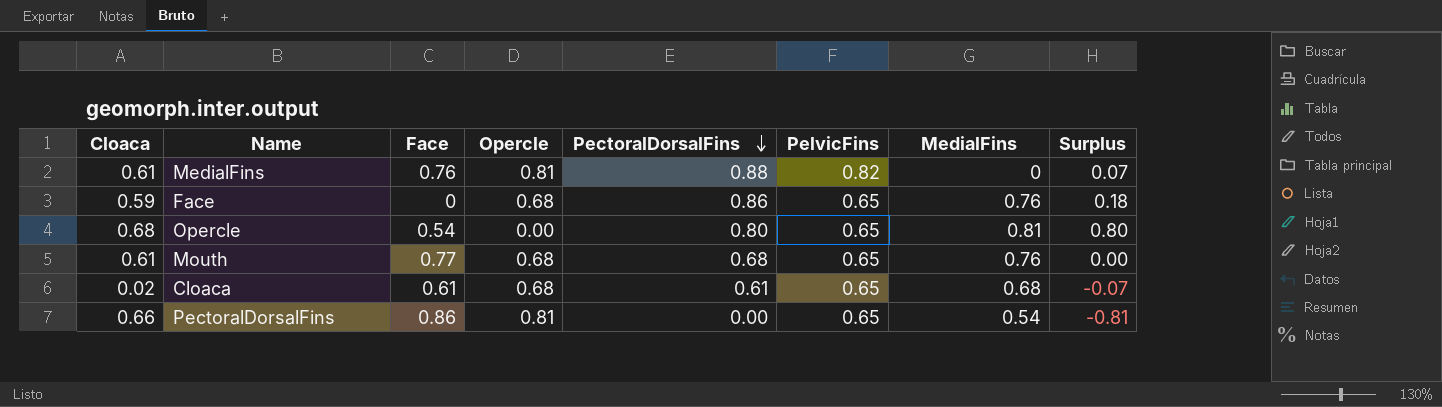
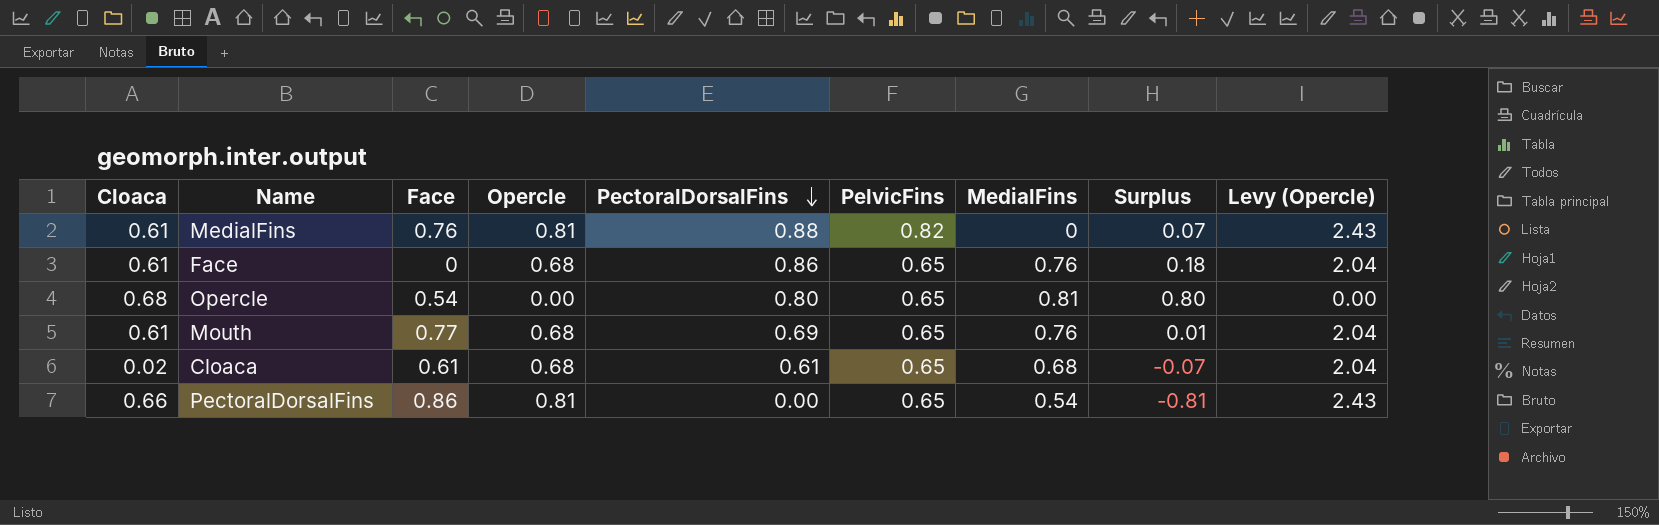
column Levy (Opercle) | formula: none -> [Opercle] * 3
Face | Cloaca: 0.59 -> 0.61
Mouth | PectoralDorsalFins: 0.68 -> 0.69
Mouth | Surplus: 0.00 -> 0.01

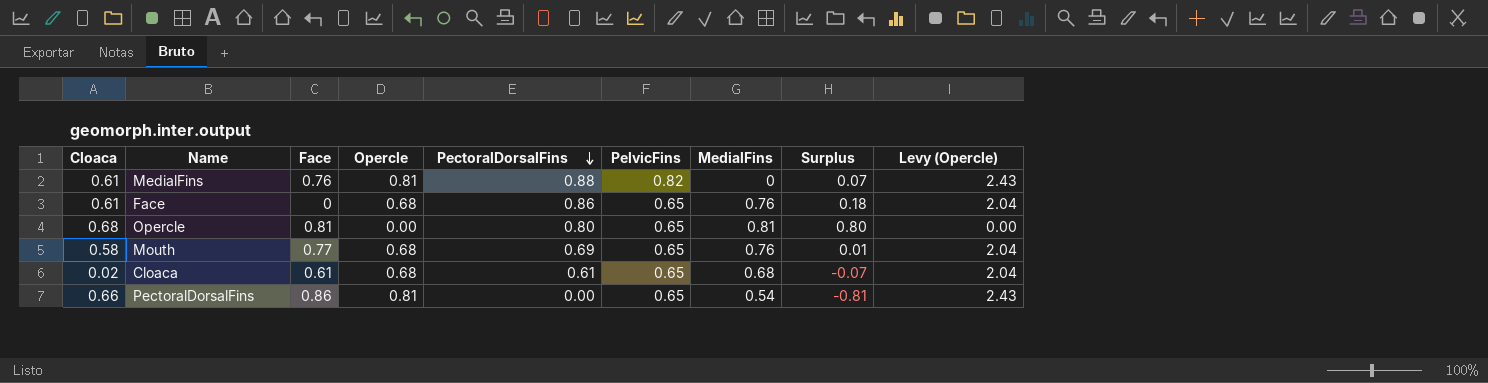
Opercle | Face: 0.54 -> 0.81
Mouth | Cloaca: 0.61 -> 0.58

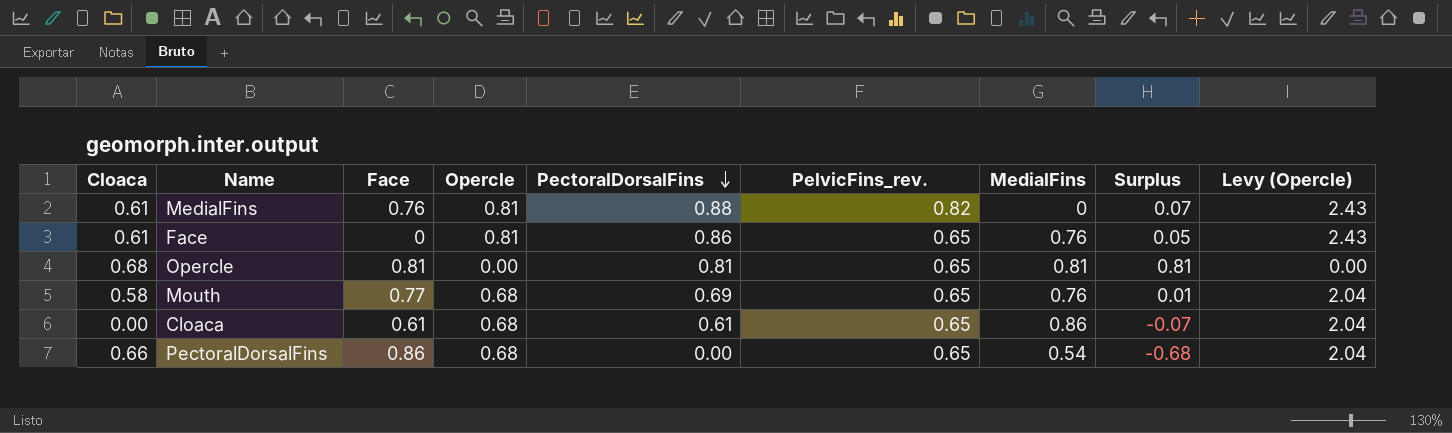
column name: PelvicFins -> PelvicFins_rev.
Face | Opercle: 0.68 -> 0.81
Face | Surplus: 0.18 -> 0.05
Face | Levy (Opercle): 2.04 -> 2.43
Opercle | PectoralDorsalFins: 0.80 -> 0.81
Opercle | Surplus: 0.80 -> 0.81
Cloaca | Cloaca: 0.02 -> 0.00
Cloaca | MedialFins: 0.68 -> 0.86
PectoralDorsalFins | Opercle: 0.81 -> 0.68
PectoralDorsalFins | Surplus: -0.81 -> -0.68
PectoralDorsalFins | Levy (Opercle): 2.43 -> 2.04

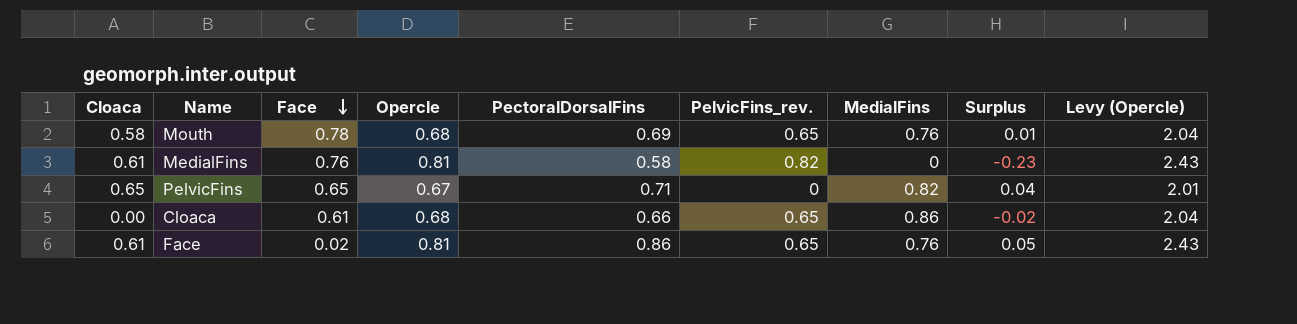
row order: PectoralDorsalFins descending -> Face descending
row Opercle: 0.68 | 0.81 | 0.00 | 0.81 | 0.65 | 0.81 | 0.81 | 0.00 -> none
row PectoralDorsalFins: 0.66 | 0.86 | 0.68 | 0.00 | 0.65 | 0.54 | -0.68 | 2.04 -> none
Mouth | Face: 0.77 -> 0.78
MedialFins | PectoralDorsalFins: 0.88 -> 0.58
MedialFins | Surplus: 0.07 -> -0.23
row PelvicFins: none -> 0.65 | 0.65 | 0.67 | 0.71 | 0 | 0.82 | 0.04 | 2.01
Cloaca | PectoralDorsalFins: 0.61 -> 0.66
Cloaca | Surplus: -0.07 -> -0.02
Face | Face: 0 -> 0.02

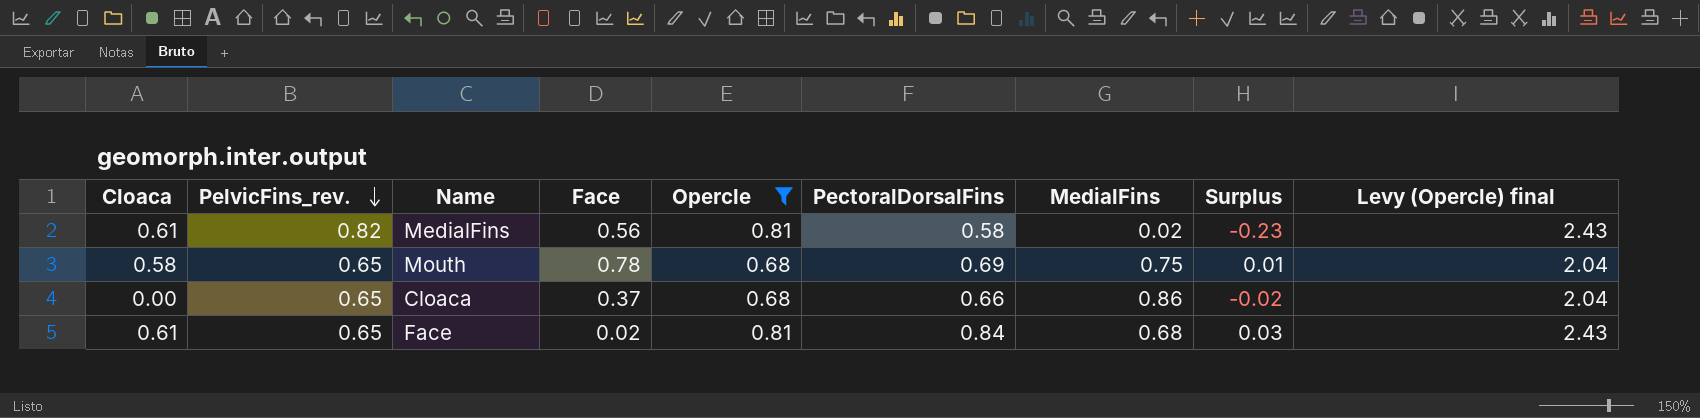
filter: none -> Opercle != 0.67
row order: Face descending -> PelvicFins_rev. descending
column PelvicFins_rev. | position: 6 -> 2
column name: Levy (Opercle) -> Levy (Opercle) final
MedialFins | Face: 0.76 -> 0.56
MedialFins | MedialFins: 0 -> 0.02
Mouth | MedialFins: 0.76 -> 0.75
Cloaca | Face: 0.61 -> 0.37
Face | PectoralDorsalFins: 0.86 -> 0.84
Face | MedialFins: 0.76 -> 0.68
Face | Surplus: 0.05 -> 0.03

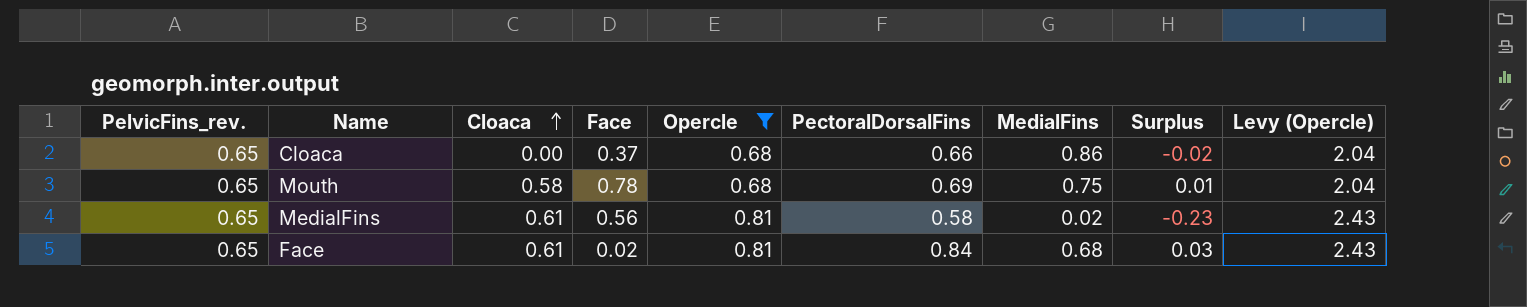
row order: PelvicFins_rev. descending -> Cloaca ascending
column Cloaca | position: 1 -> 3
column name: Levy (Opercle) final -> Levy (Opercle)
MedialFins | PelvicFins_rev.: 0.82 -> 0.65

